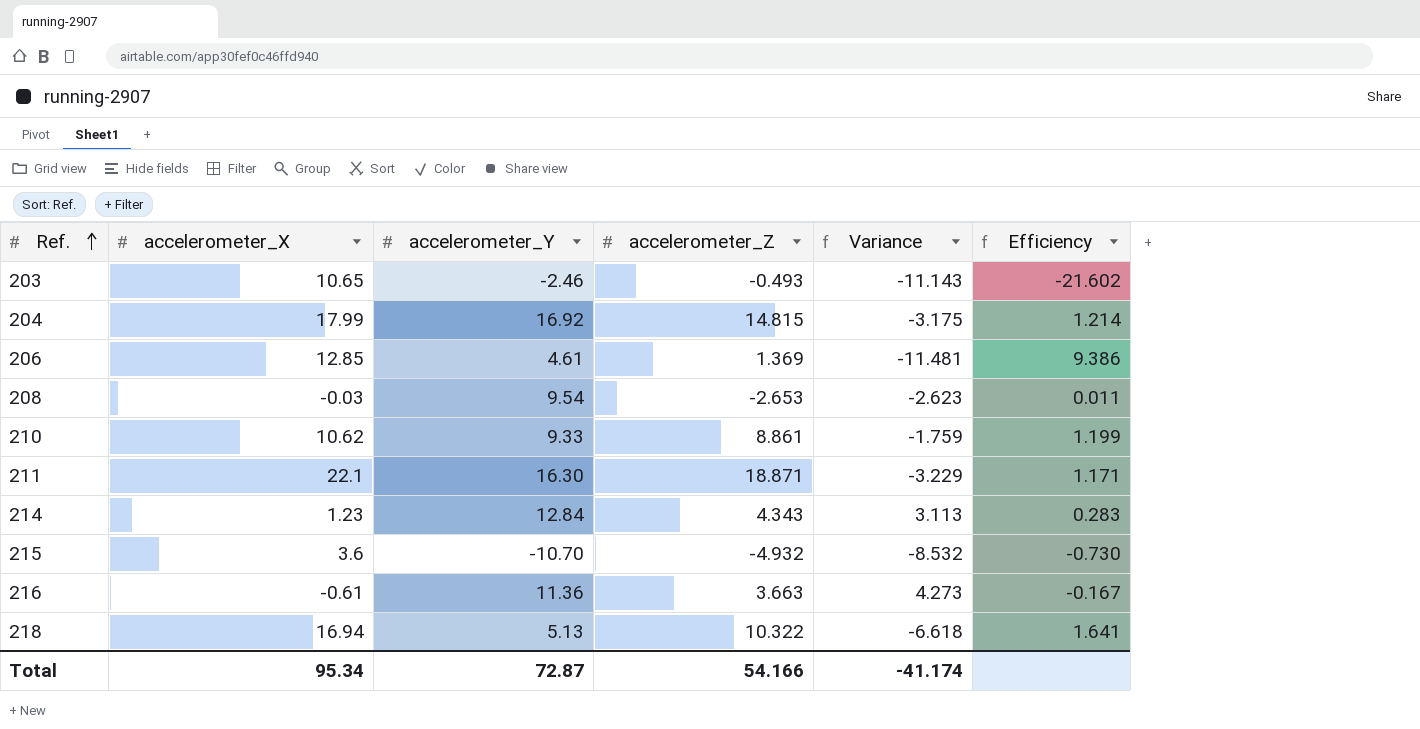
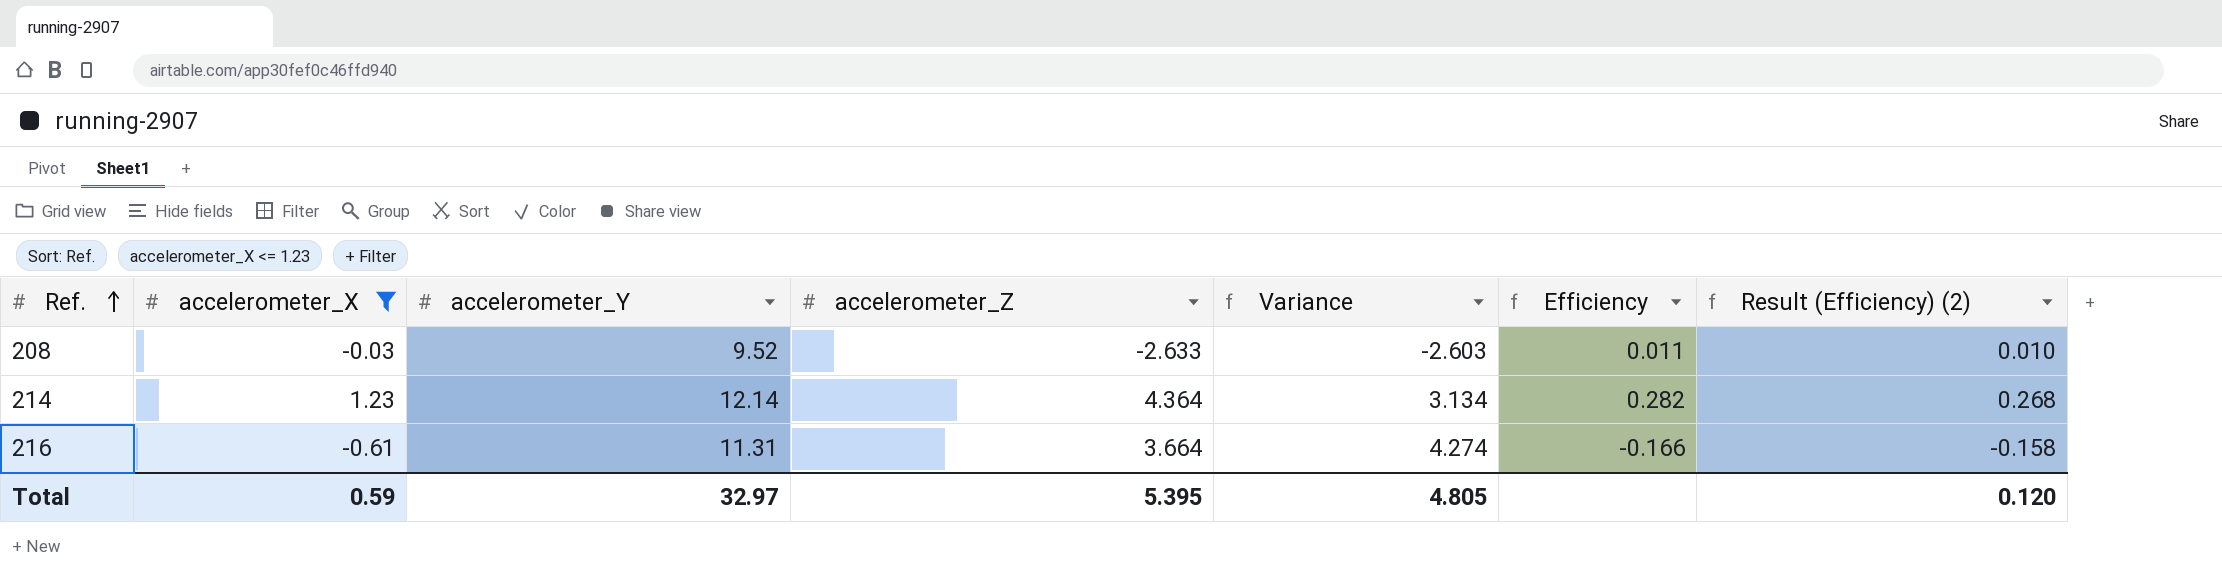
filter: none -> accelerometer_X <= 1.23
column Result (Efficiency) (2) | formula: none -> [Efficiency] * 0.95
208 | accelerometer_Y: 9.54 -> 9.52
208 | accelerometer_Z: -2.653 -> -2.633
208 | Variance: -2.623 -> -2.603
214 | accelerometer_Y: 12.84 -> 12.14
214 | accelerometer_Z: 4.343 -> 4.364
214 | Variance: 3.113 -> 3.134
214 | Efficiency: 0.283 -> 0.282
216 | accelerometer_Y: 11.36 -> 11.31
216 | accelerometer_Z: 3.663 -> 3.664
216 | Variance: 4.273 -> 4.274
216 | Efficiency: -0.167 -> -0.166
Total | accelerometer_X: 95.34 -> 0.59
Total | accelerometer_Y: 72.87 -> 32.97
Total | accelerometer_Z: 54.166 -> 5.395
Total | Variance: -41.174 -> 4.805

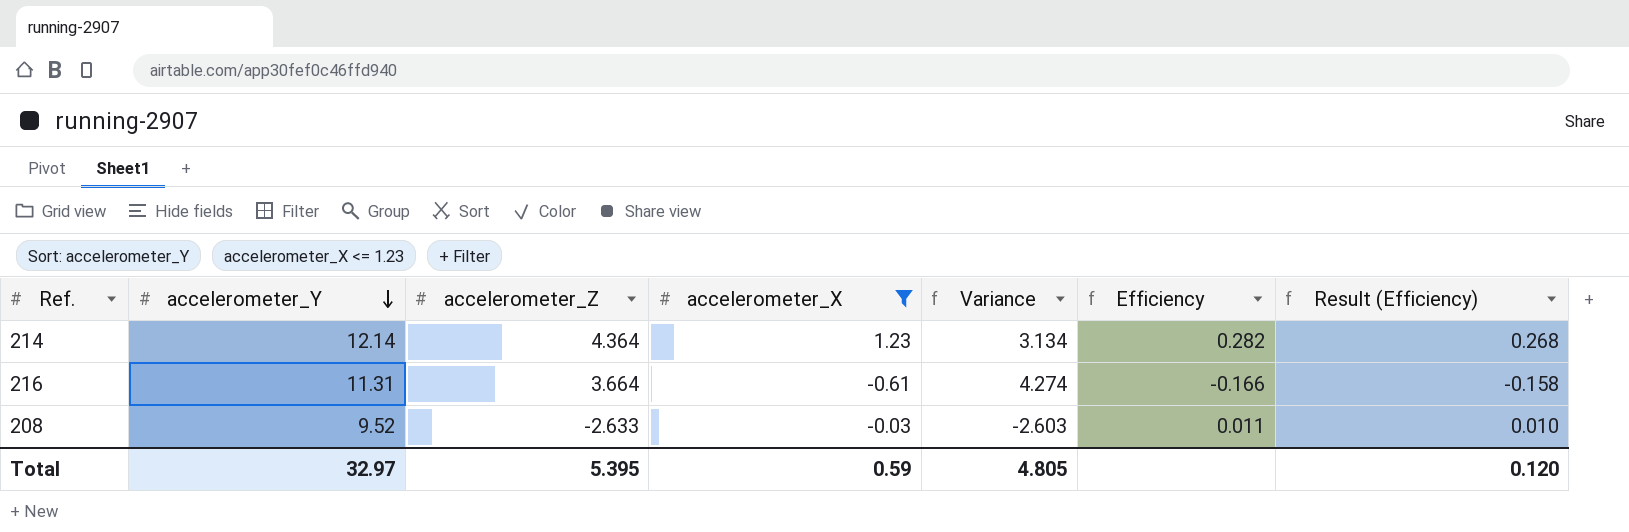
row order: Ref. ascending -> accelerometer_Y descending
column accelerometer_X | position: 2 -> 4
column name: Result (Efficiency) (2) -> Result (Efficiency)

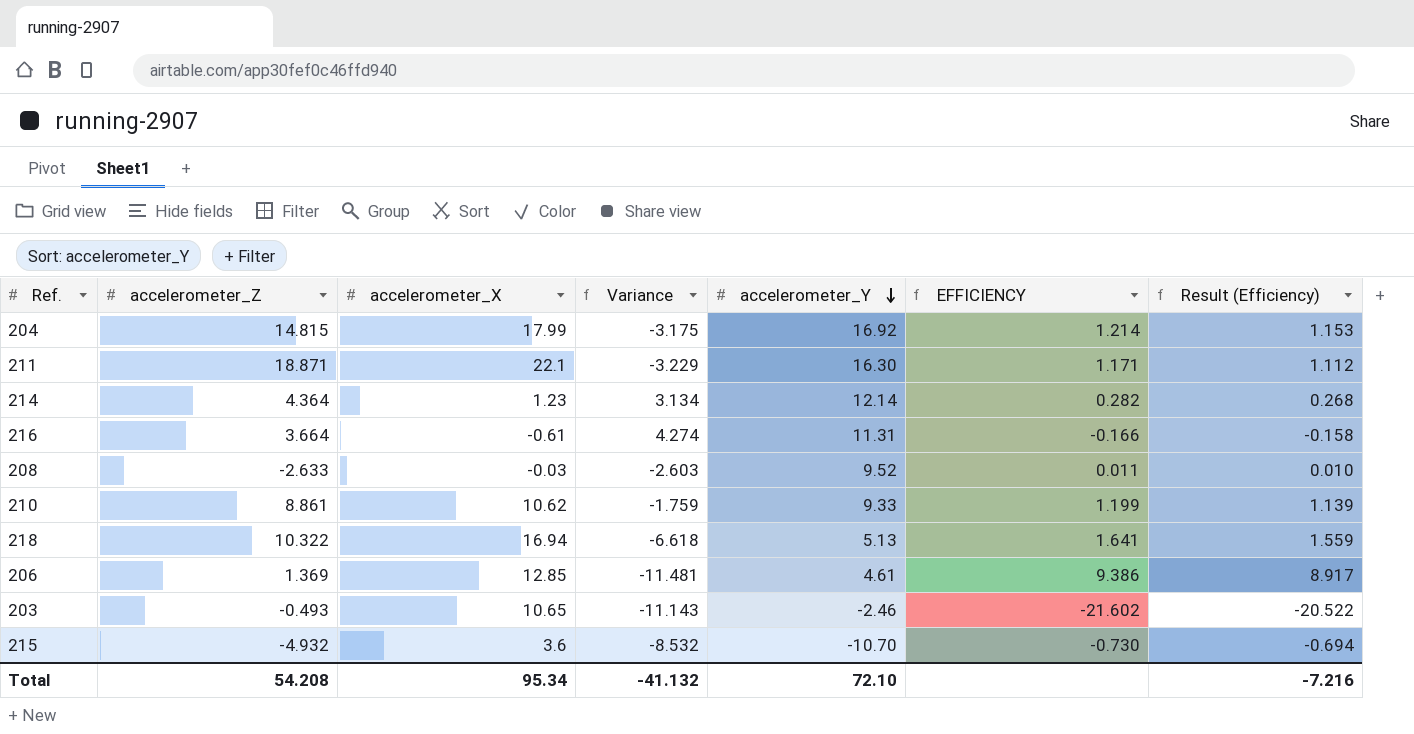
filter: accelerometer_X <= 1.23 -> none
column accelerometer_Y | position: 2 -> 5
column name: Efficiency -> EFFICIENCY
Total | accelerometer_Z: 5.395 -> 54.208
Total | accelerometer_X: 0.59 -> 95.34
Total | Variance: 4.805 -> -41.132
Total | accelerometer_Y: 32.97 -> 72.10
Total | Result (Efficiency): 0.120 -> -7.216

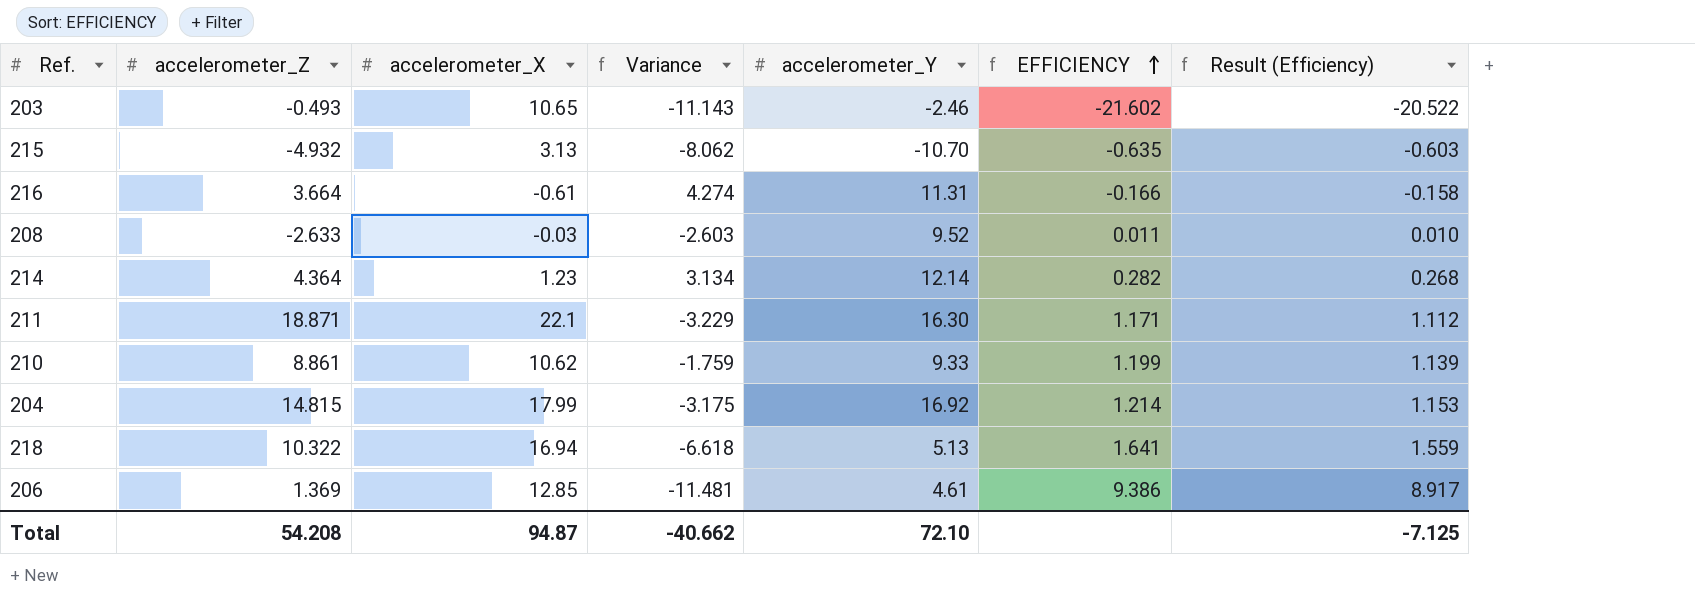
row order: accelerometer_Y descending -> EFFICIENCY ascending
215 | accelerometer_X: 3.6 -> 3.13
215 | Variance: -8.532 -> -8.062
215 | EFFICIENCY: -0.730 -> -0.635
215 | Result (Efficiency): -0.694 -> -0.603
Total | accelerometer_X: 95.34 -> 94.87
Total | Variance: -41.132 -> -40.662
Total | Result (Efficiency): -7.216 -> -7.125

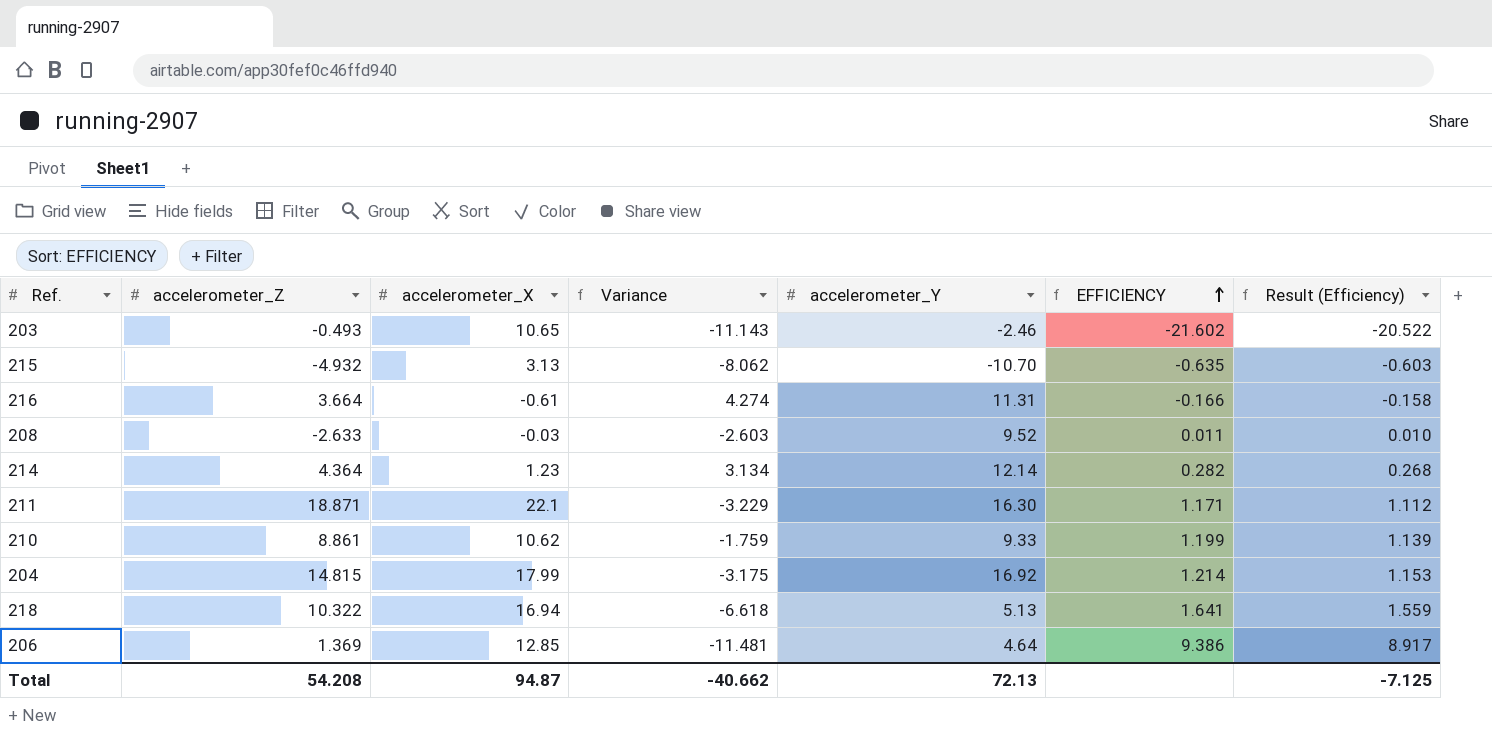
206 | accelerometer_Y: 4.61 -> 4.64
Total | accelerometer_Y: 72.10 -> 72.13

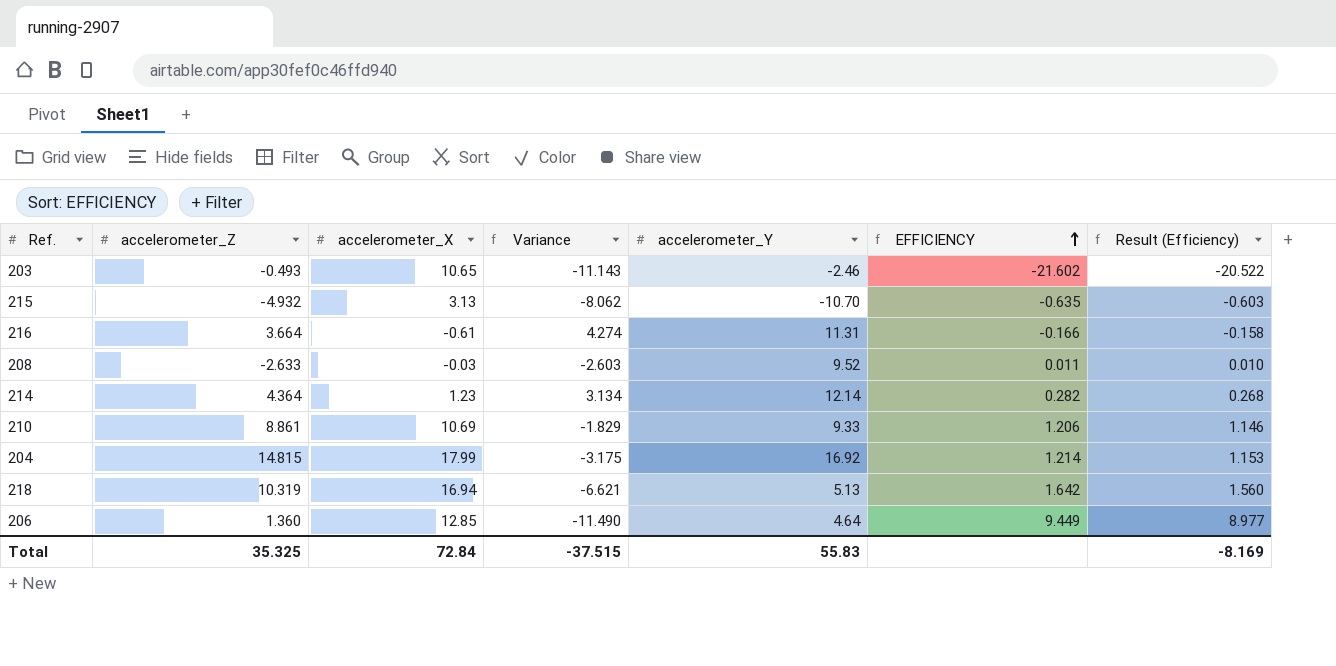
row 211: 18.871 | 22.1 | -3.229 | 16.30 | 1.171 | 1.112 -> none
210 | accelerometer_X: 10.62 -> 10.69
210 | Variance: -1.759 -> -1.829
210 | EFFICIENCY: 1.199 -> 1.206
210 | Result (Efficiency): 1.139 -> 1.146
218 | accelerometer_Z: 10.322 -> 10.319
218 | Variance: -6.618 -> -6.621
218 | EFFICIENCY: 1.641 -> 1.642
218 | Result (Efficiency): 1.559 -> 1.560
206 | accelerometer_Z: 1.369 -> 1.360
206 | Variance: -11.481 -> -11.490
206 | EFFICIENCY: 9.386 -> 9.449
206 | Result (Efficiency): 8.917 -> 8.977
Total | accelerometer_Z: 54.208 -> 35.325
Total | accelerometer_X: 94.87 -> 72.84
Total | Variance: -40.662 -> -37.515
Total | accelerometer_Y: 72.13 -> 55.83
Total | Result (Efficiency): -7.125 -> -8.169

